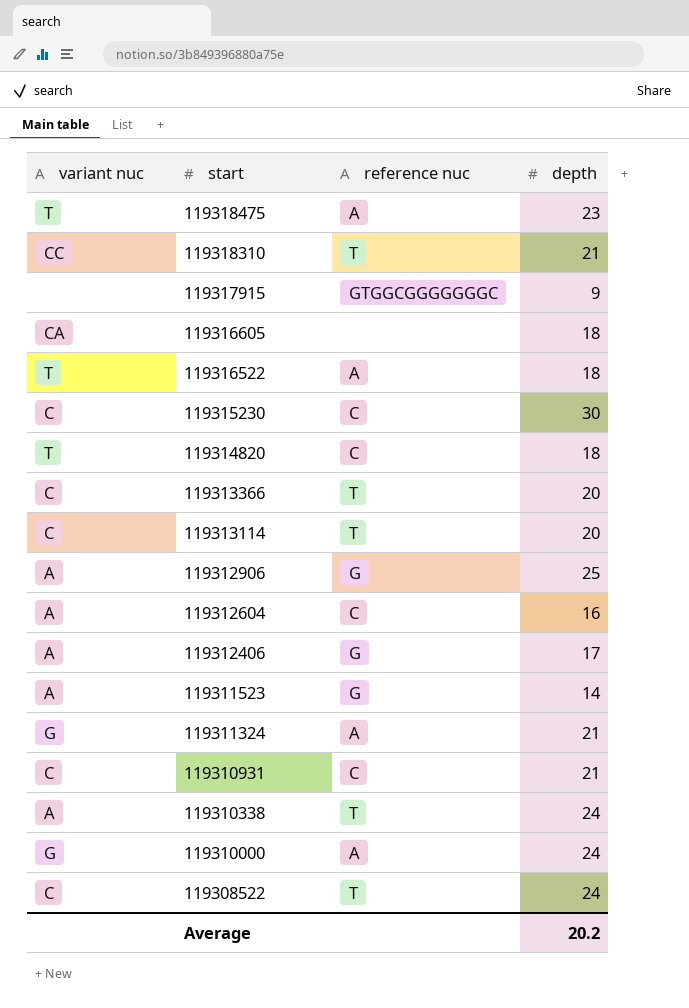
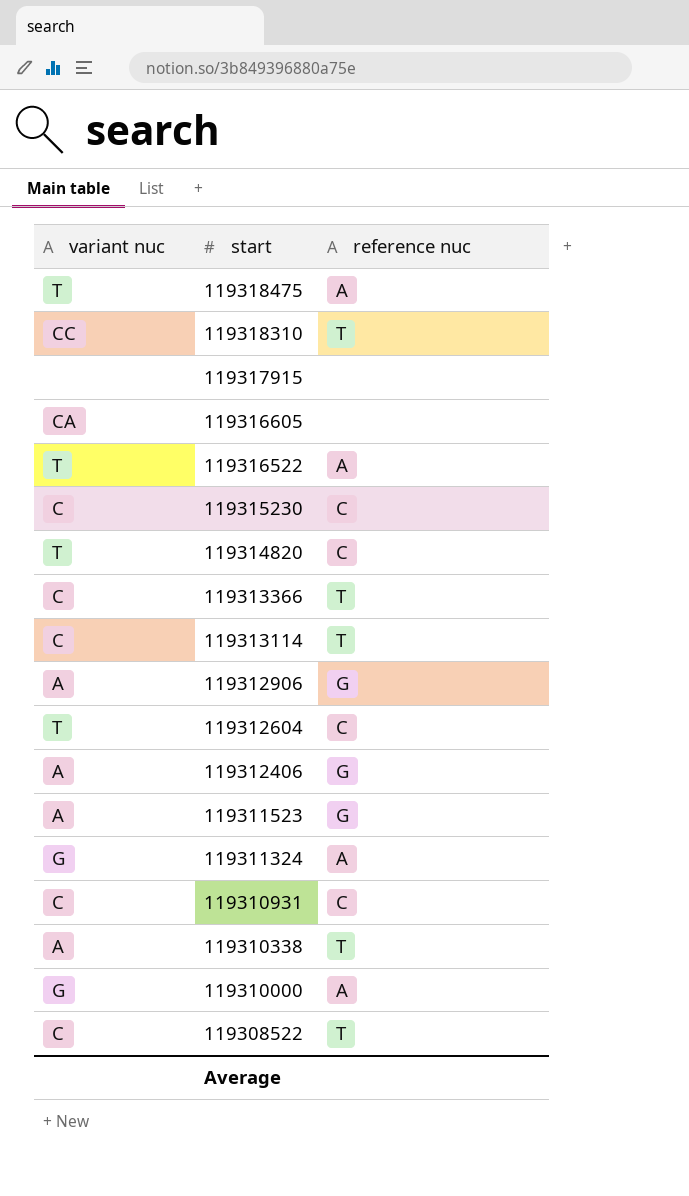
column depth | position: 4 -> none
119317915 | reference nuc: GTGGCGGGGGGGC -> none
119312604 | variant nuc: A -> T

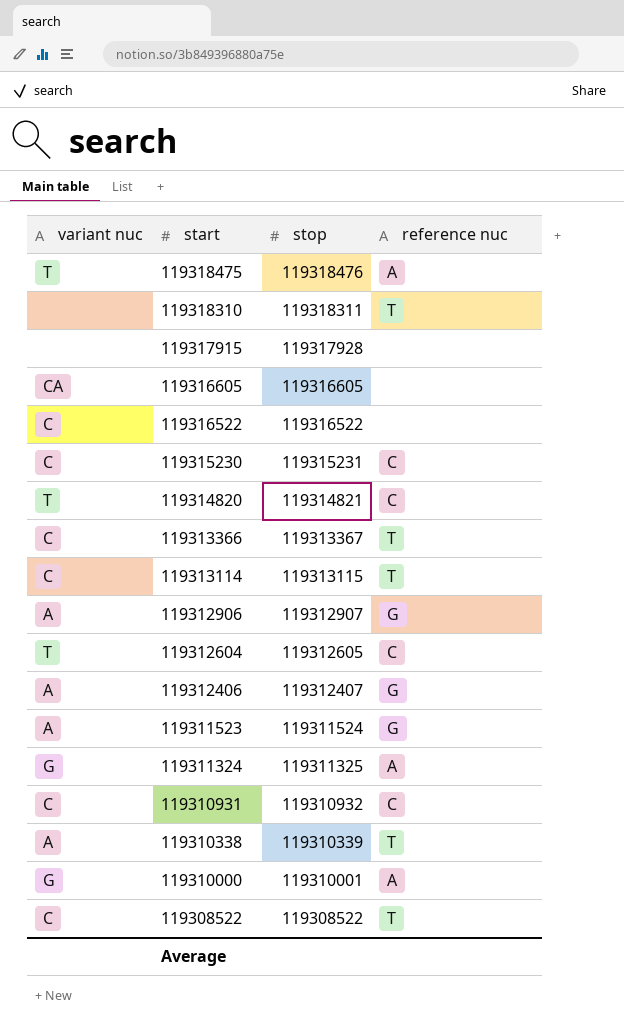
column stop | position: none -> 3
119318310 | variant nuc: CC -> none
119316522 | variant nuc: T -> C
119316522 | reference nuc: A -> none

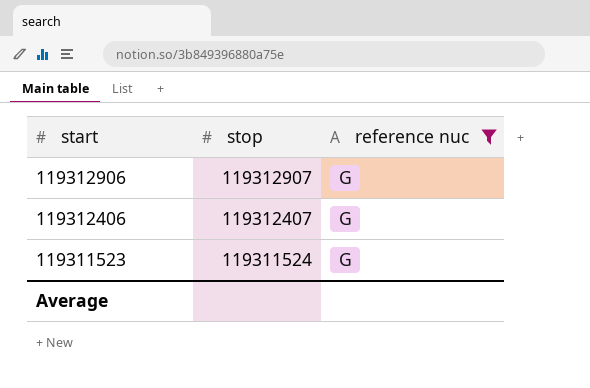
filter: none -> reference nuc = G
column variant nuc | position: 1 -> none

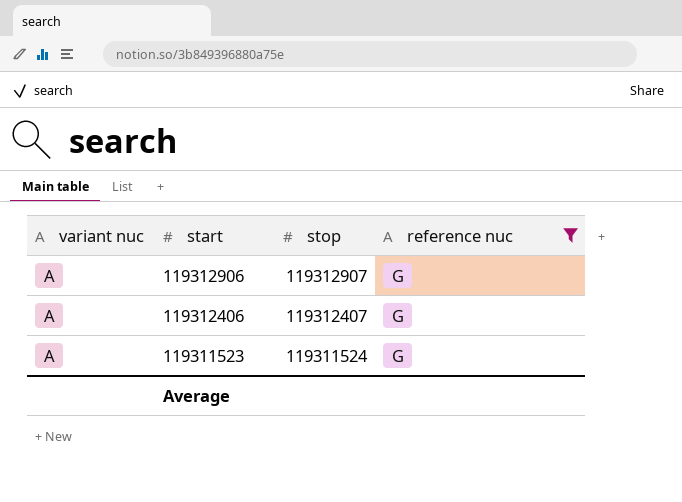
column variant nuc | position: none -> 1

